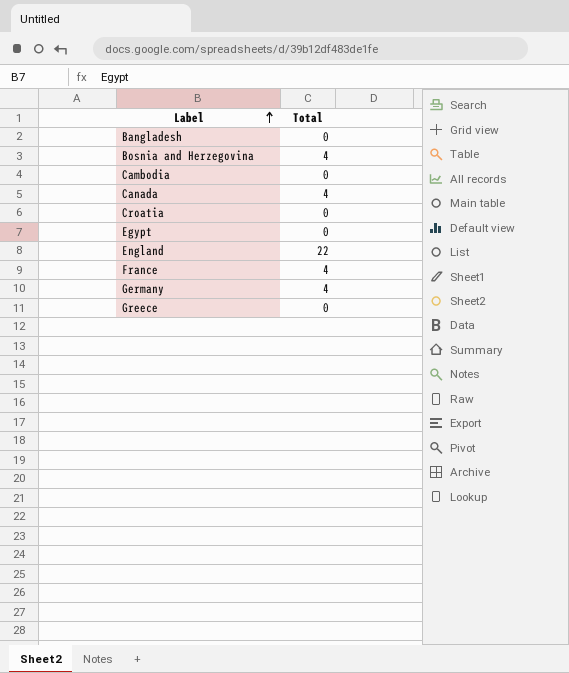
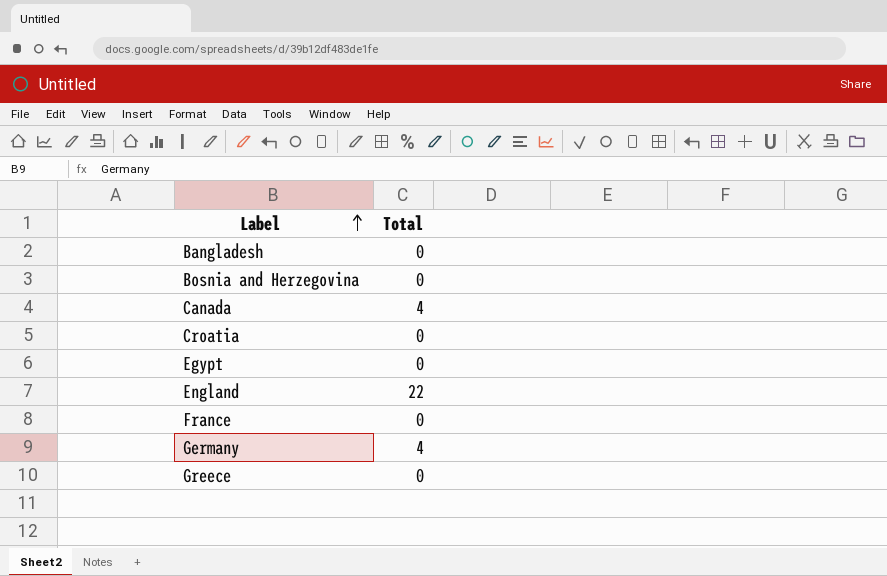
row Cambodia: 0 -> none
Bosnia and Herzegovina | Total: 4 -> 0
France | Total: 4 -> 0

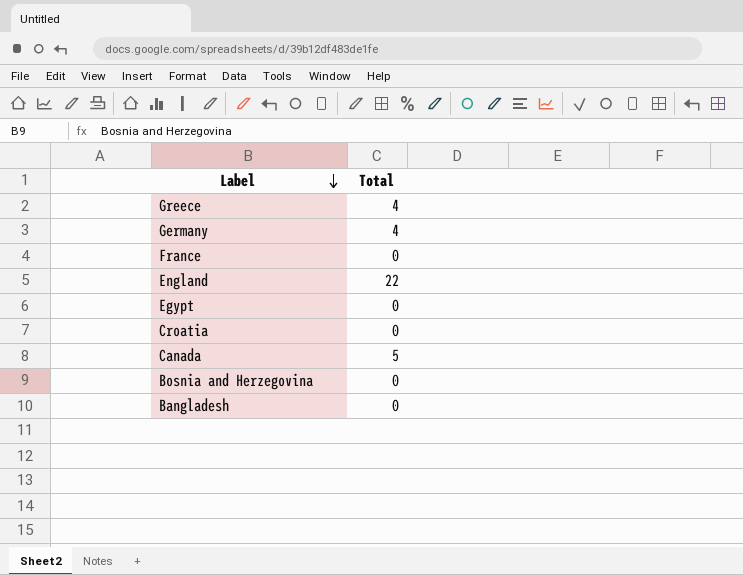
row order: Label ascending -> Label descending
Greece | Total: 0 -> 4
Canada | Total: 4 -> 5

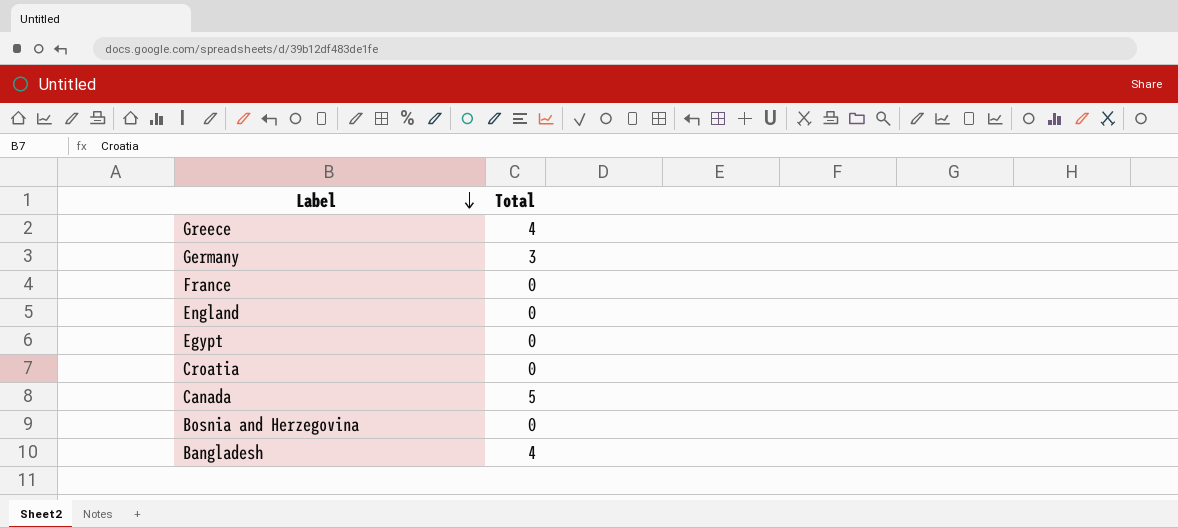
Germany | Total: 4 -> 3
England | Total: 22 -> 0
Bangladesh | Total: 0 -> 4

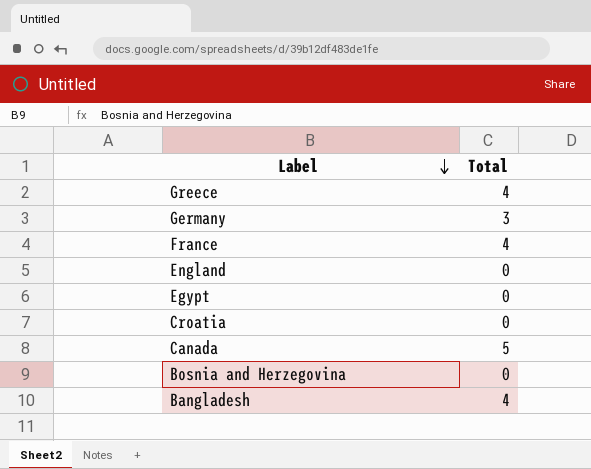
France | Total: 0 -> 4

